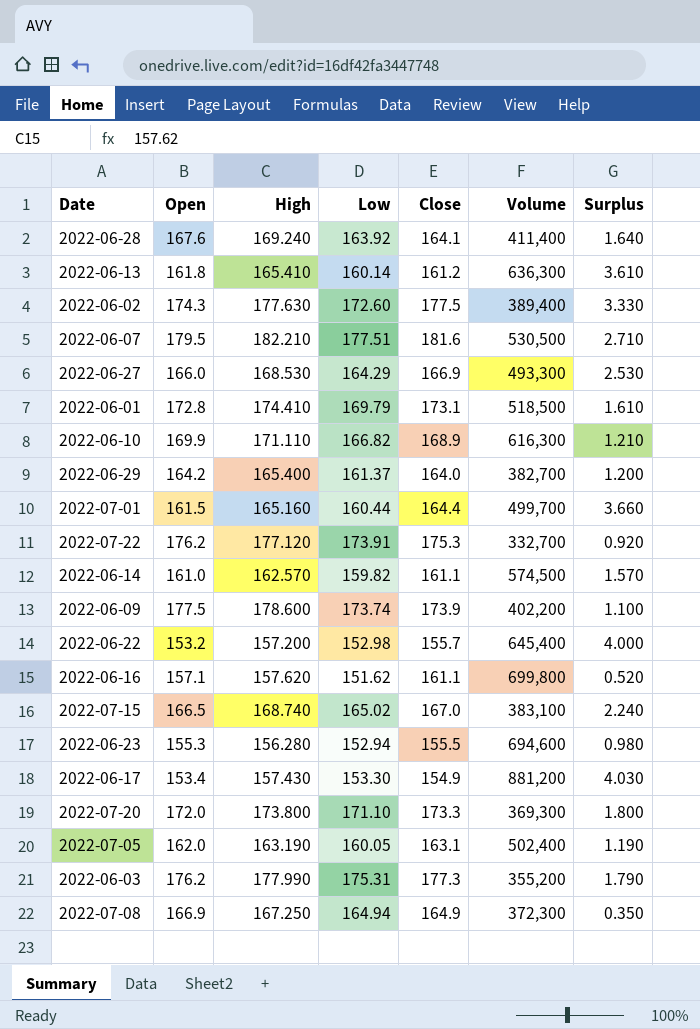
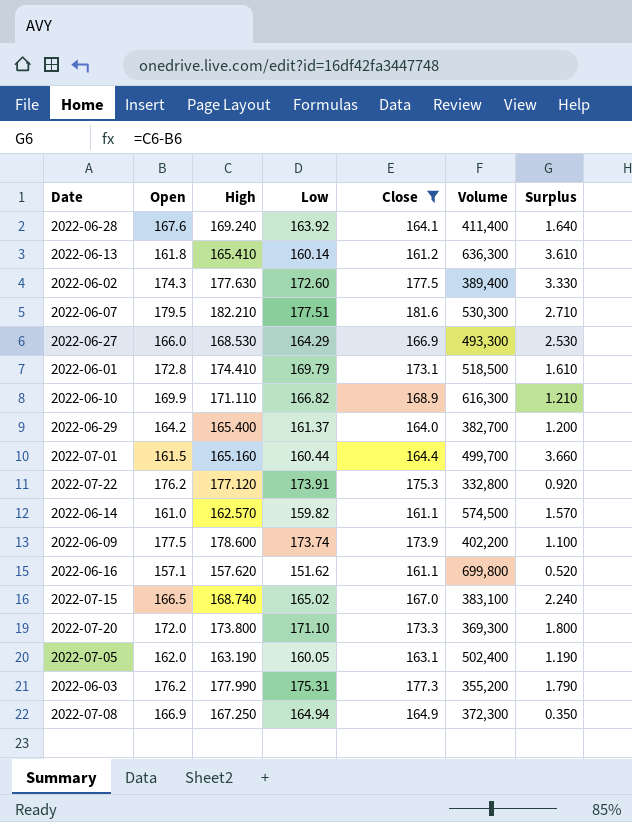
filter: none -> Close >= 161.1
2022-06-07 | Volume: 530,500 -> 530,300
2022-07-22 | Volume: 332,700 -> 332,800

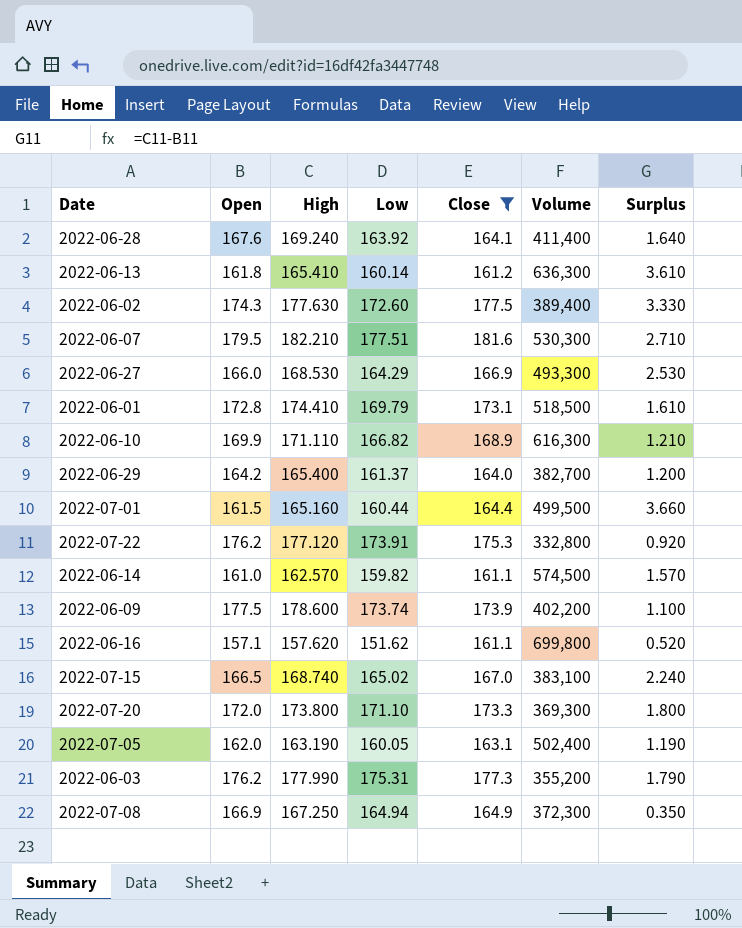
2022-07-01 | Volume: 499,700 -> 499,500

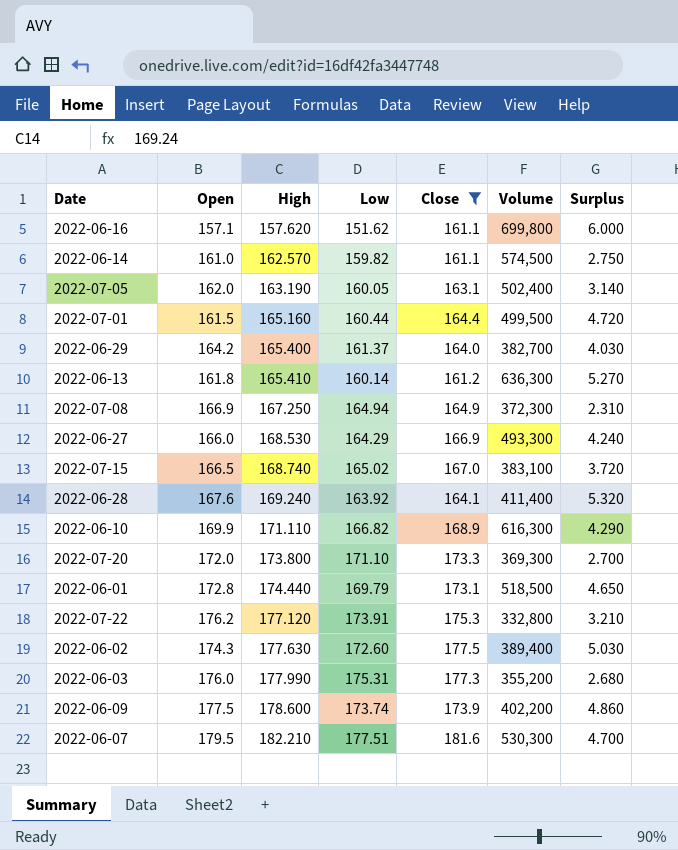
row order: none -> High ascending
column Surplus | formula: [High] - [Open] -> [High] - [Low]
2022-06-01 | High: 174.410 -> 174.440
2022-06-03 | Open: 176.2 -> 176.0

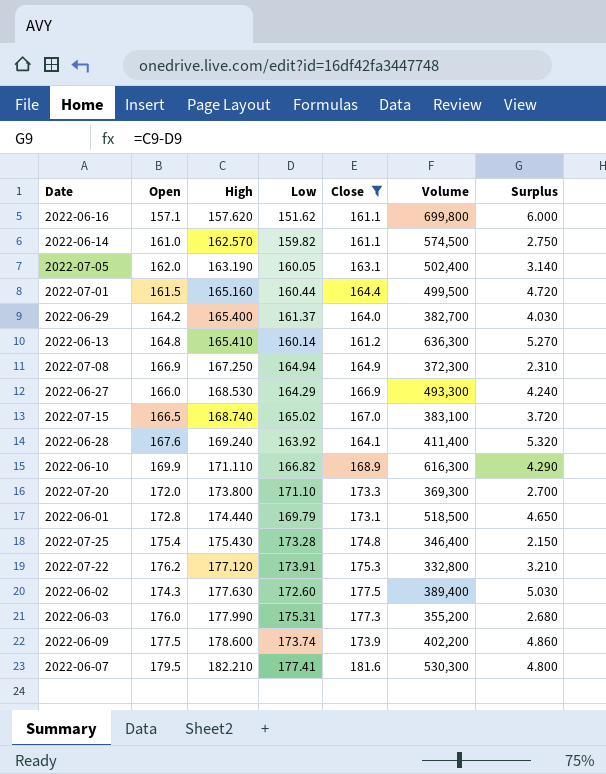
2022-06-13 | Open: 161.8 -> 164.8
row 2022-07-25: none -> 175.4 | 175.430 | 173.28 | 174.8 | 346,400 | 2.150
2022-06-07 | Low: 177.51 -> 177.41
2022-06-07 | Surplus: 4.700 -> 4.800

